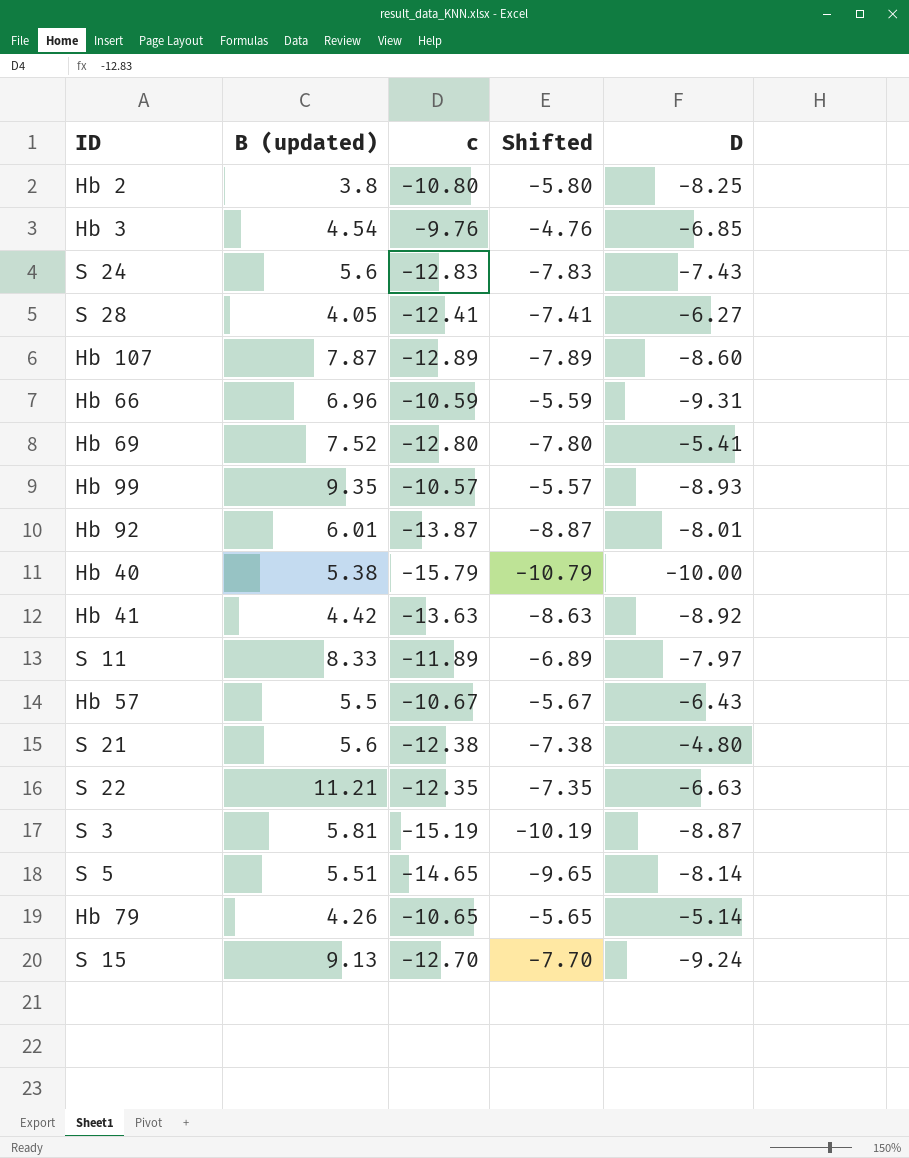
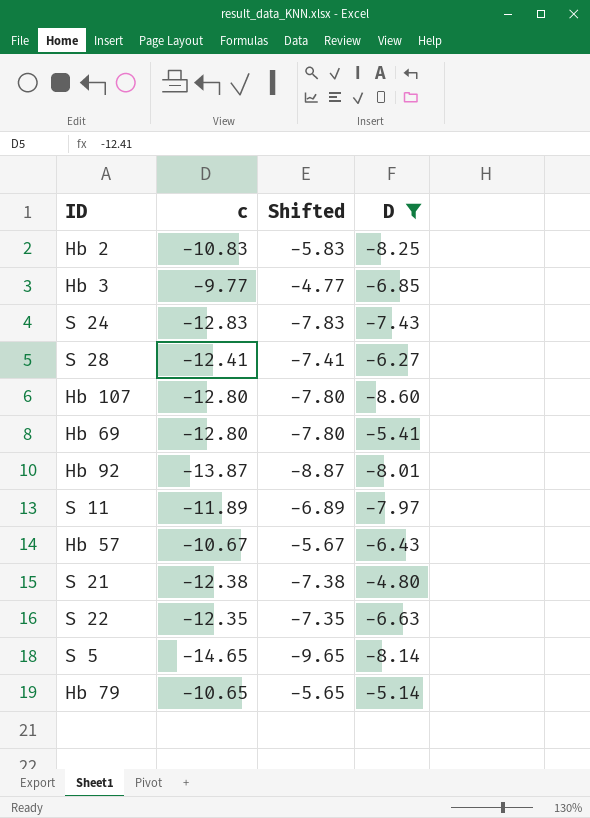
filter: none -> D >= -8.60
column B (updated) | position: 2 -> none
Hb 2 | c: -10.80 -> -10.83
Hb 2 | Shifted: -5.80 -> -5.83
Hb 3 | c: -9.76 -> -9.77
Hb 3 | Shifted: -4.76 -> -4.77
Hb 107 | c: -12.89 -> -12.80
Hb 107 | Shifted: -7.89 -> -7.80

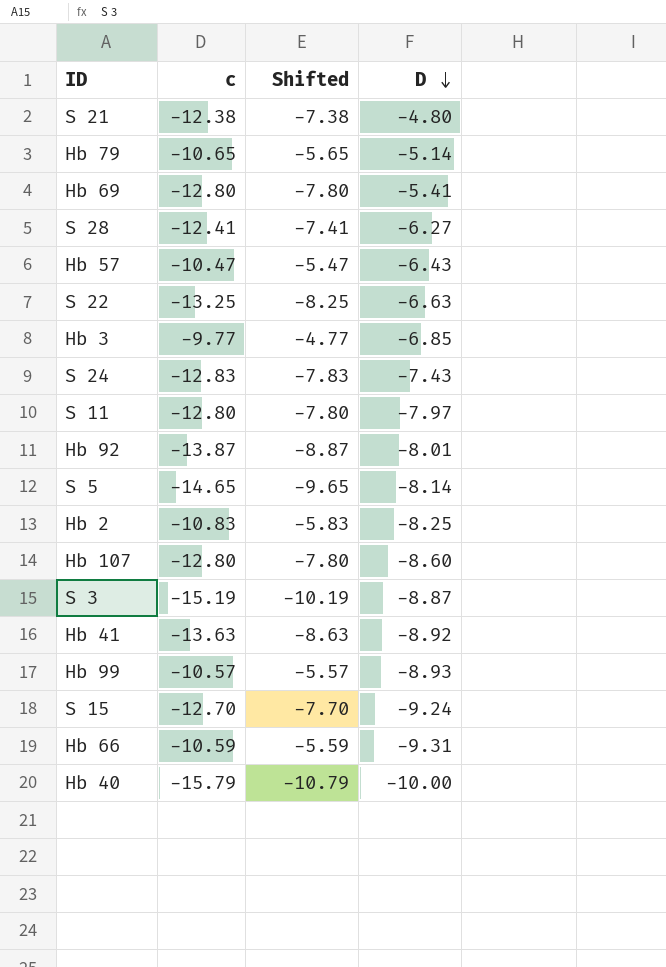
filter: D >= -8.60 -> none
row order: none -> D descending
Hb 57 | c: -10.67 -> -10.47
Hb 57 | Shifted: -5.67 -> -5.47
S 22 | c: -12.35 -> -13.25
S 22 | Shifted: -7.35 -> -8.25
S 11 | c: -11.89 -> -12.80
S 11 | Shifted: -6.89 -> -7.80

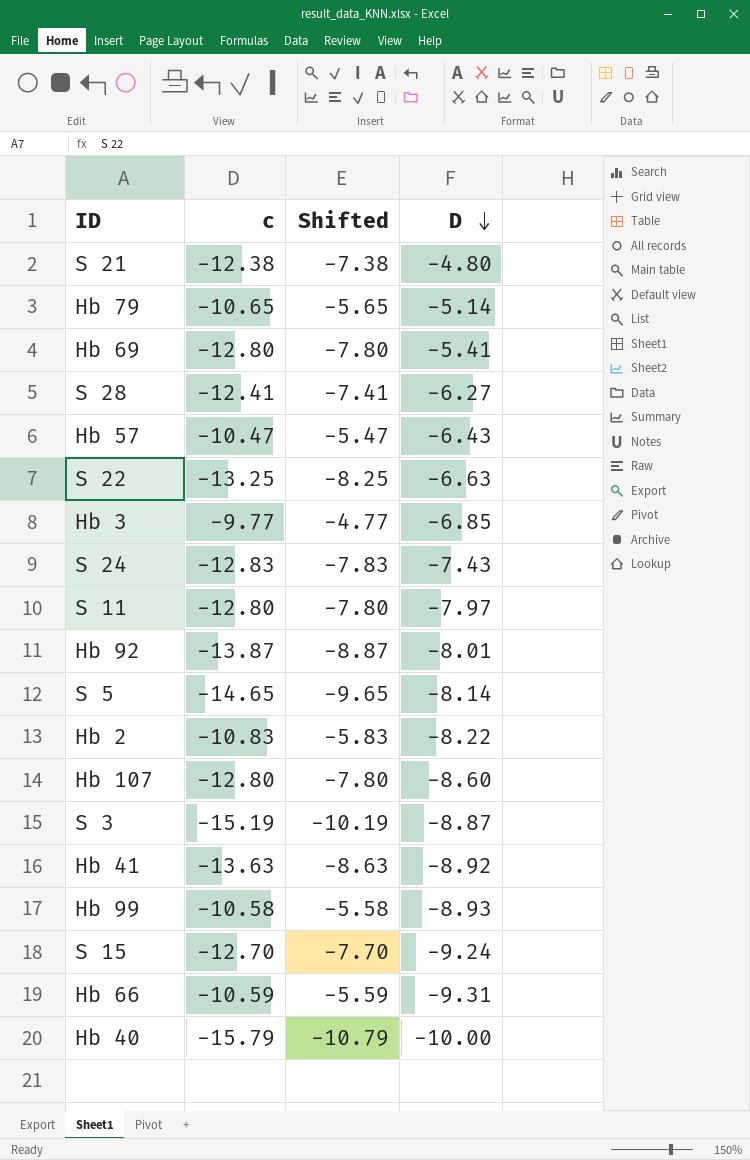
Hb 2 | D: -8.25 -> -8.22
Hb 99 | c: -10.57 -> -10.58
Hb 99 | Shifted: -5.57 -> -5.58

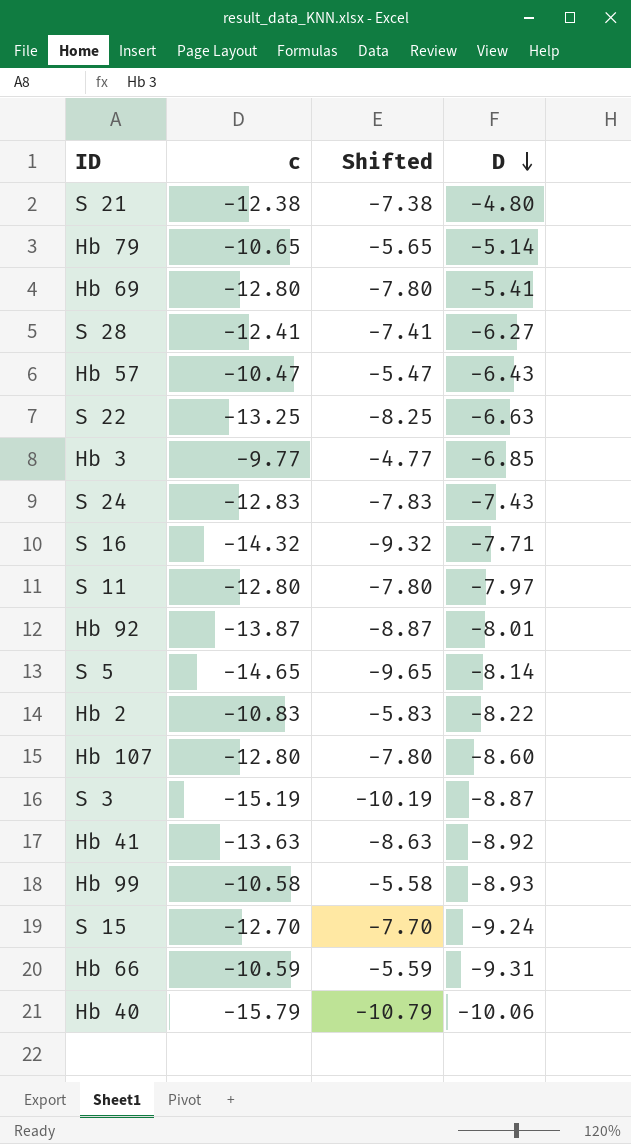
row S 16: none -> -14.32 | -9.32 | -7.71
Hb 40 | D: -10.00 -> -10.06

